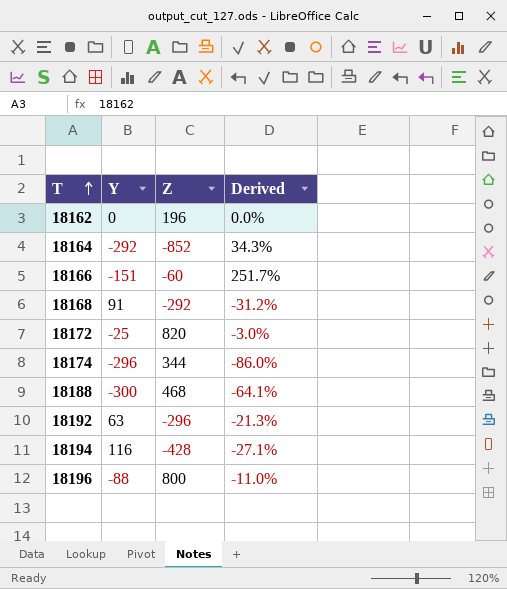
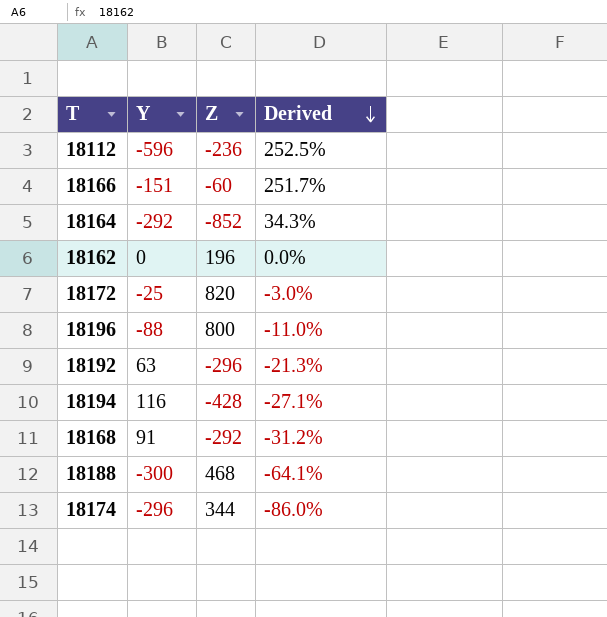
row order: T ascending -> Derived descending
row 18112: none -> -596 | -236 | 252.5%

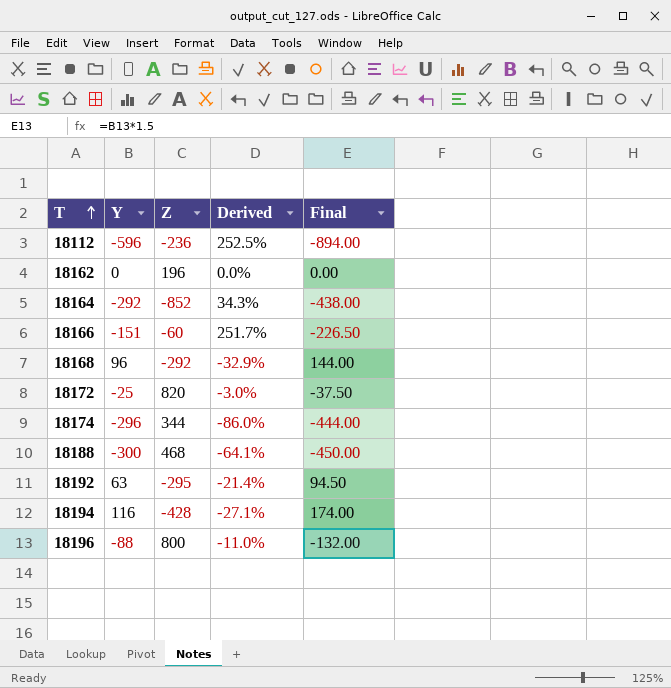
row order: Derived descending -> T ascending
column Final | formula: none -> [Y] * 1.5
18168 | Y: 91 -> 96
18168 | Derived: -31.2% -> -32.9%
18192 | Z: -296 -> -295
18192 | Derived: -21.3% -> -21.4%

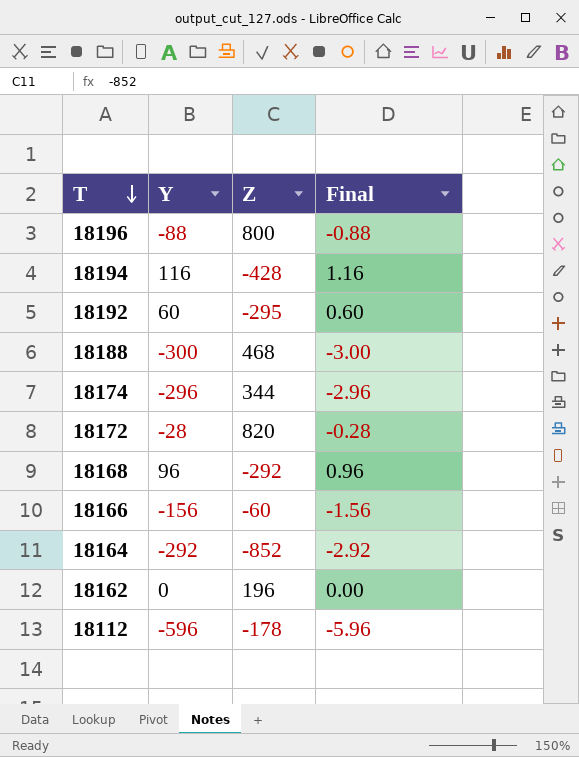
row order: T ascending -> T descending
column Derived | formula: [Y] / [Z] -> none
column Final | formula: [Y] * 1.5 -> [Y] * 0.01
18192 | Y: 63 -> 60
18172 | Y: -25 -> -28
18166 | Y: -151 -> -156
18112 | Z: -236 -> -178

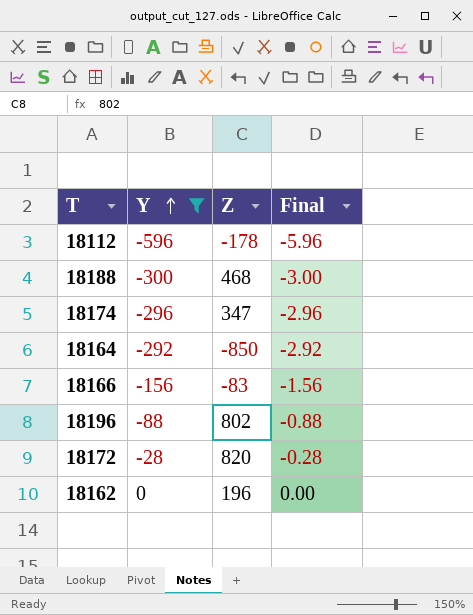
filter: none -> Y <= 0
row order: T descending -> Y ascending
18174 | Z: 344 -> 347
18164 | Z: -852 -> -850
18166 | Z: -60 -> -83
18196 | Z: 800 -> 802

